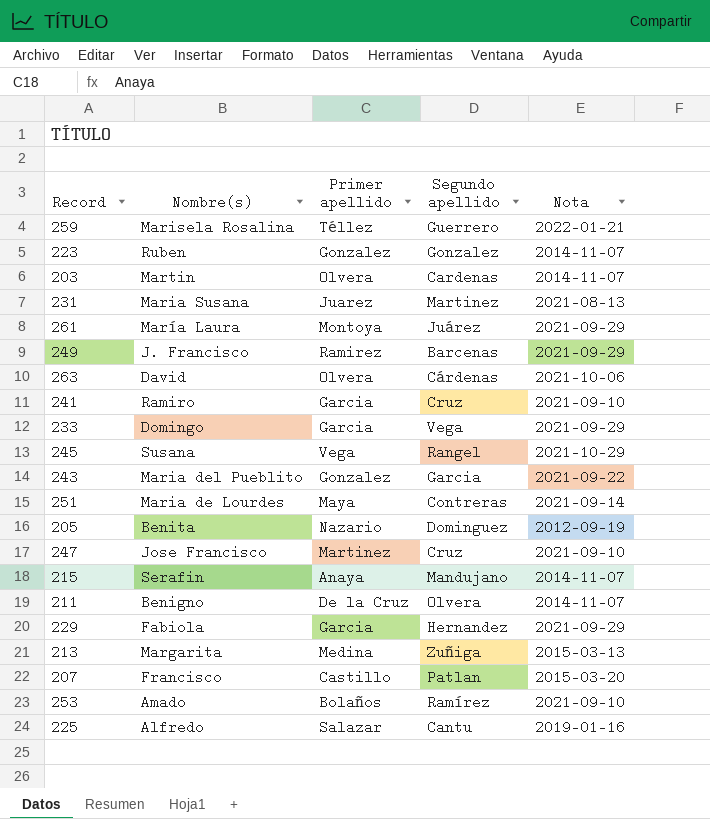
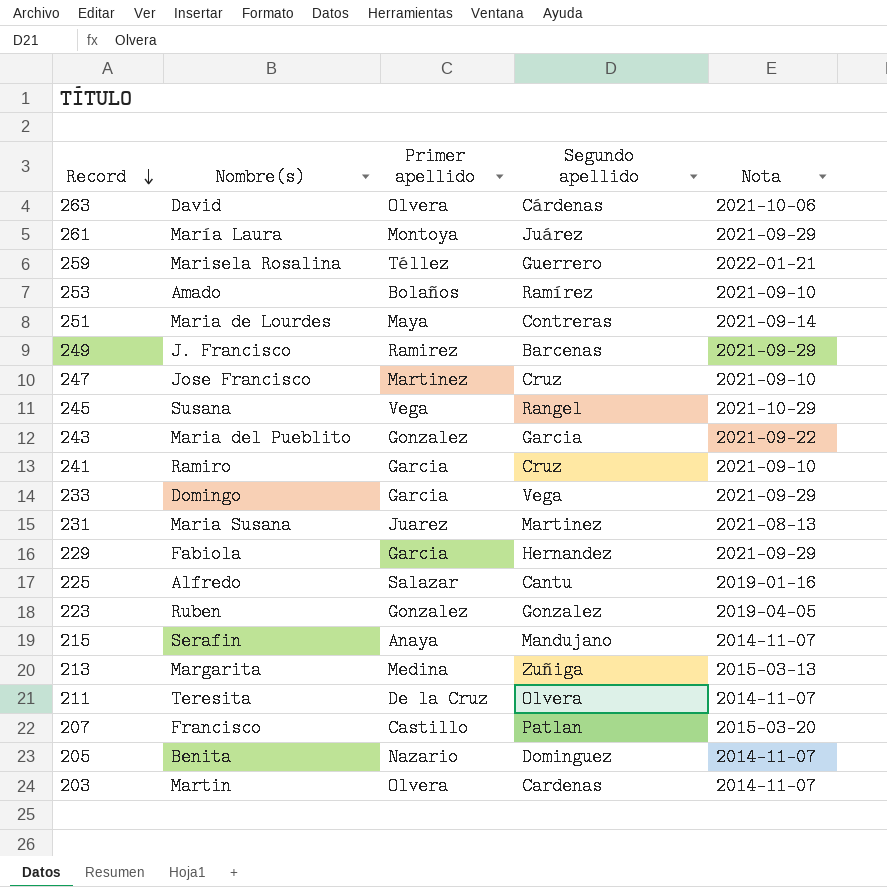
row order: none -> Record descending
223 | Nota: 2014-11-07 -> 2019-04-05
211 | Nombre(s): Benigno -> Teresita
205 | Nota: 2012-09-19 -> 2014-11-07

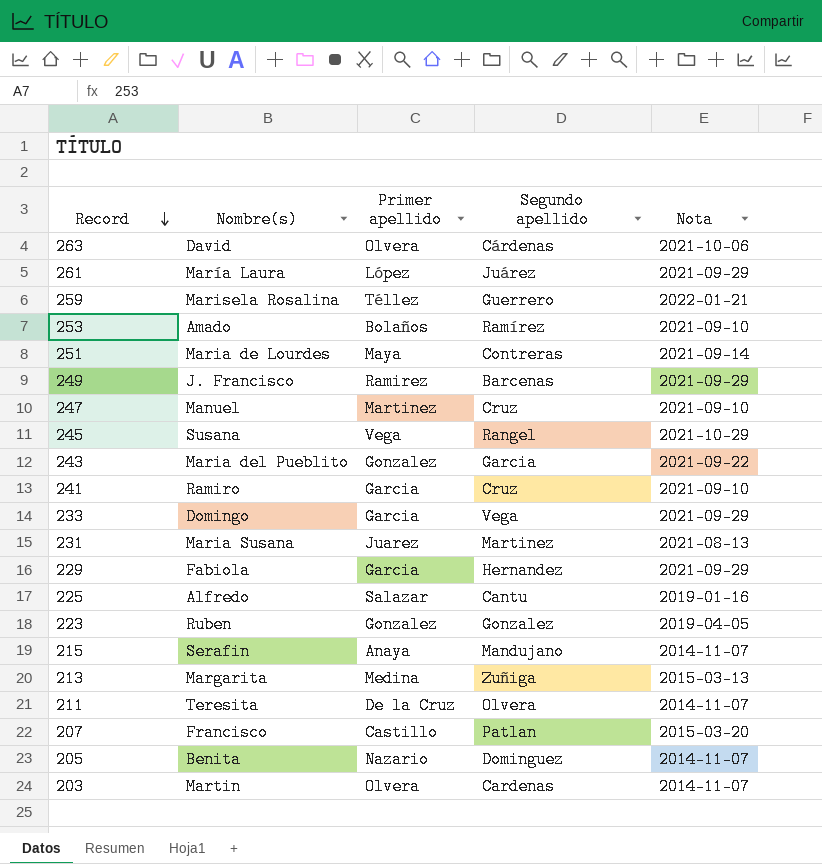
261 | Primer apellido: Montoya -> López
247 | Nombre(s): Jose Francisco -> Manuel

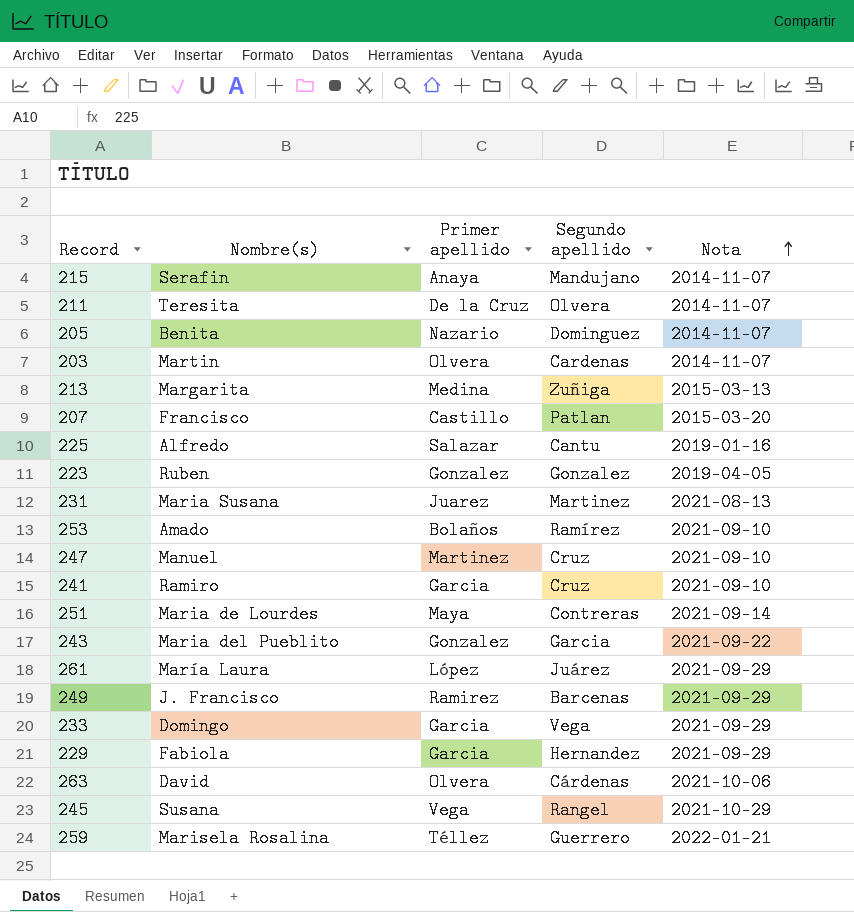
row order: Record descending -> Nota ascending

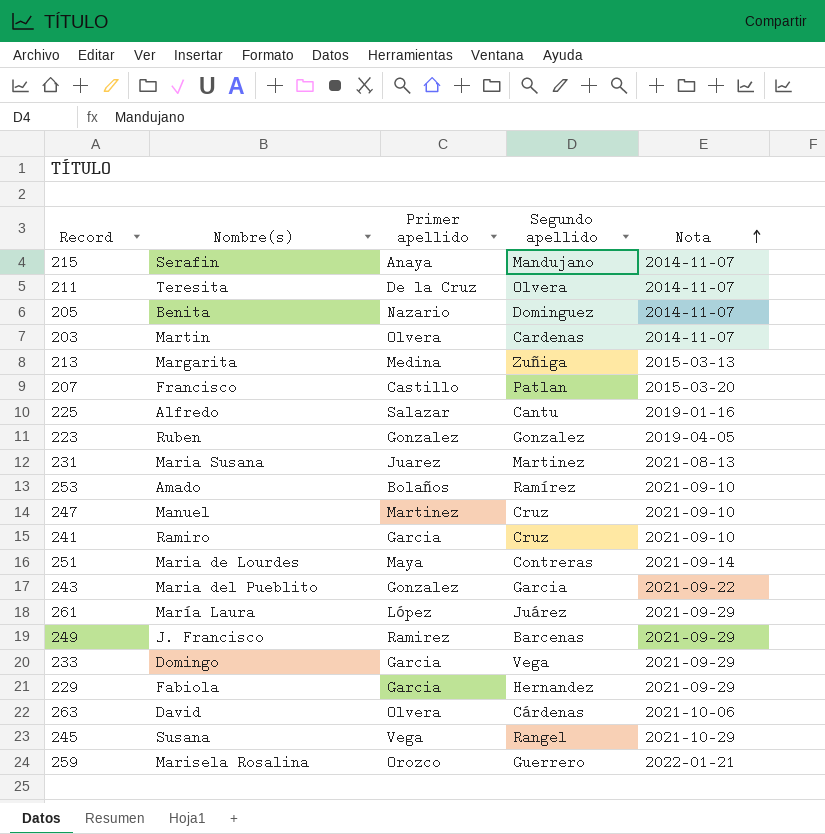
259 | Primer apellido: Téllez -> Orozco

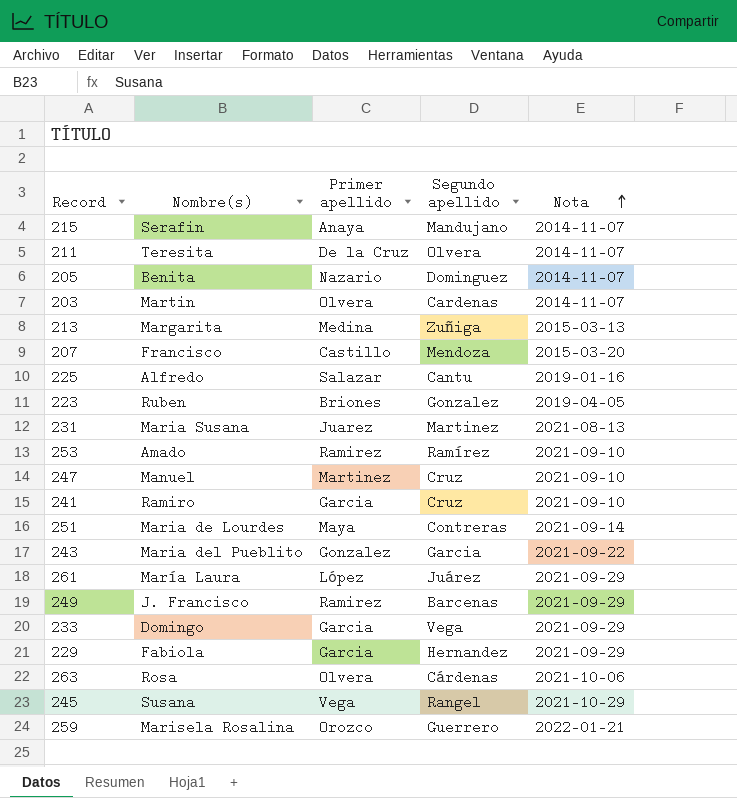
207 | Segundo apellido: Patlan -> Mendoza
223 | Primer apellido: Gonzalez -> Briones
253 | Primer apellido: Bolaños -> Ramirez
263 | Nombre(s): David -> Rosa

